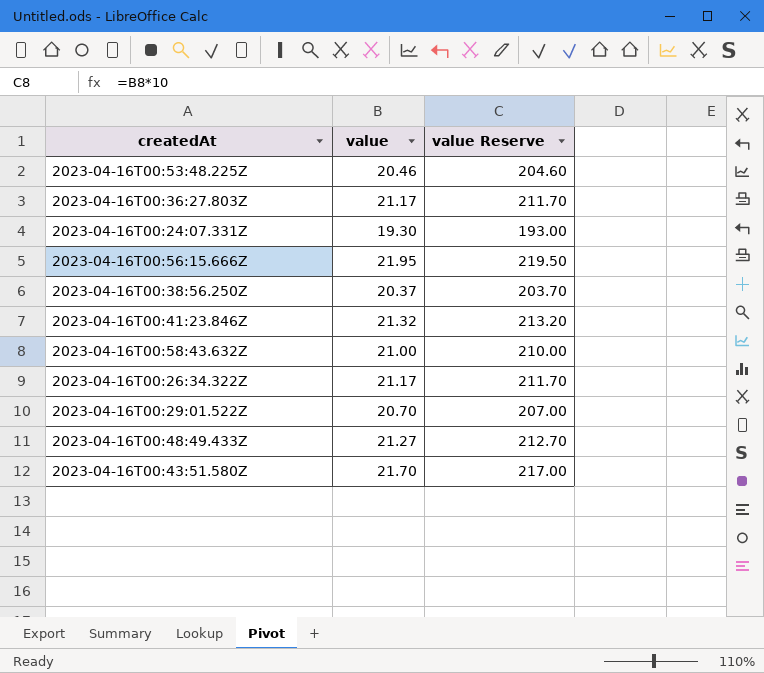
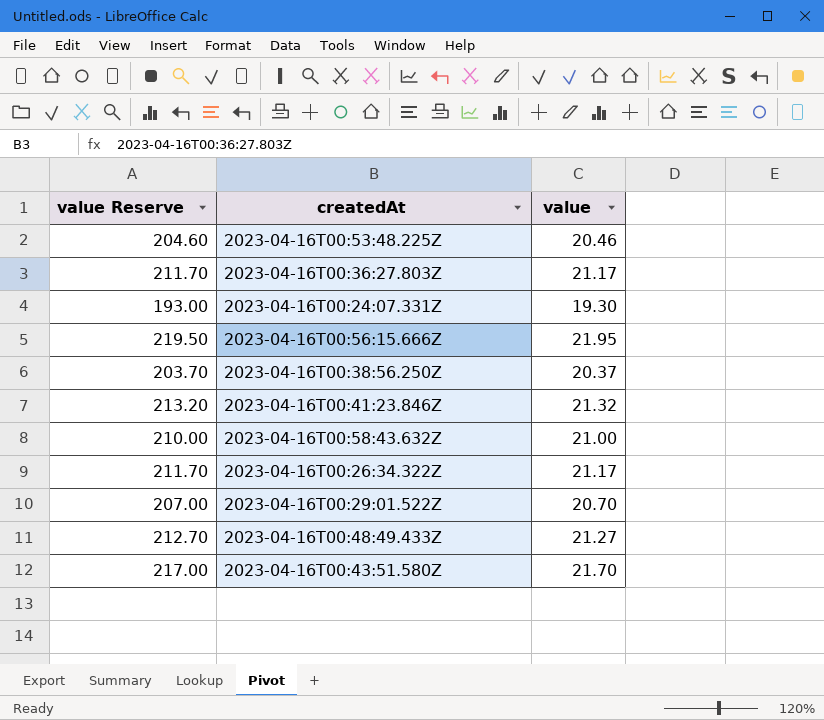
column value Reserve | position: 3 -> 1

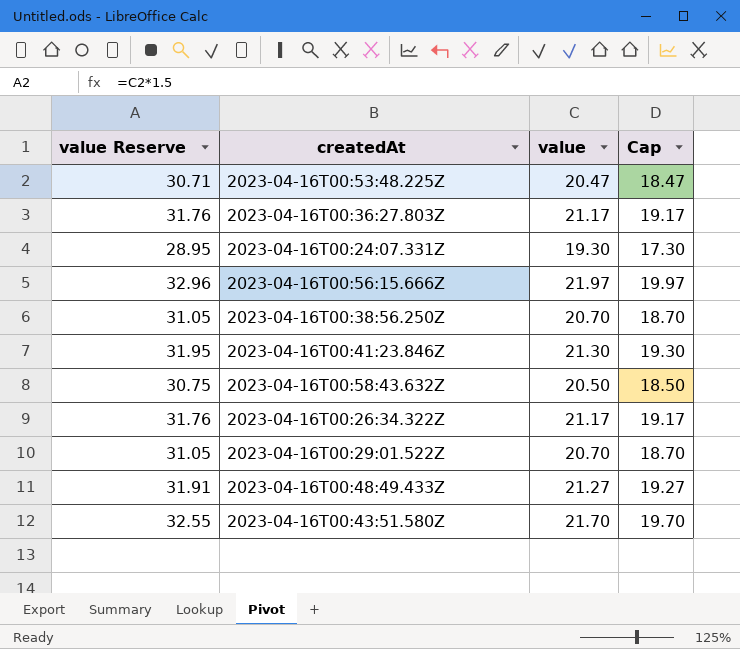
column value Reserve | formula: [value] * 10 -> [value] * 1.5
column Cap | formula: none -> [value] - 2
2023-04-16T00:53:48.225Z | value: 20.46 -> 20.47
2023-04-16T00:56:15.666Z | value: 21.95 -> 21.97
2023-04-16T00:38:56.250Z | value: 20.37 -> 20.70
2023-04-16T00:41:23.846Z | value: 21.32 -> 21.30
2023-04-16T00:58:43.632Z | value: 21.00 -> 20.50

